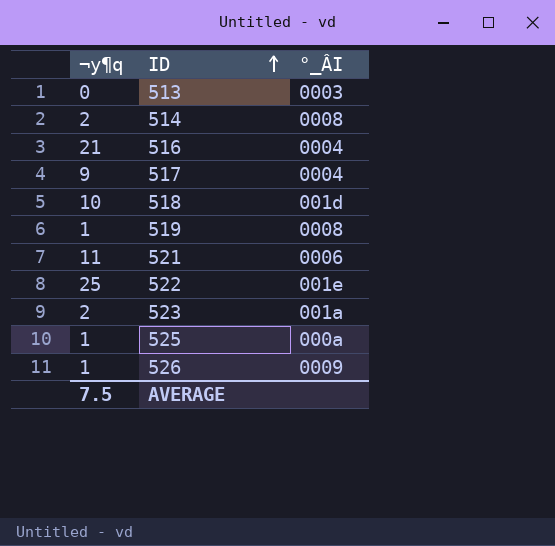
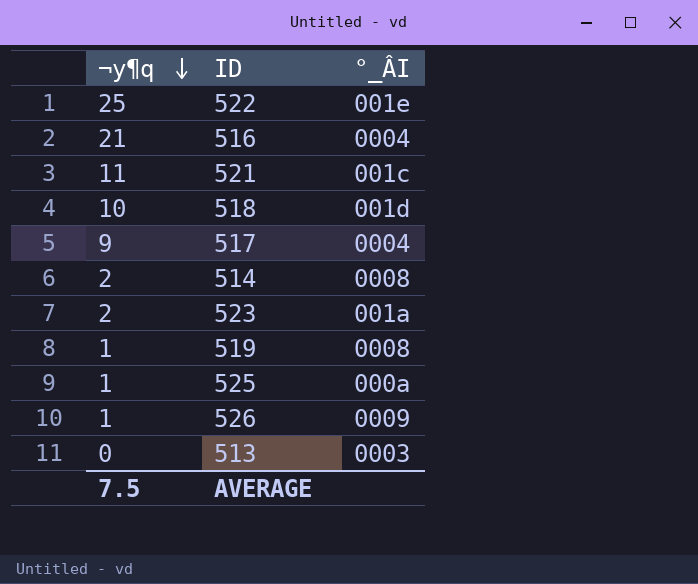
row order: ID ascending -> ¬y¶q descending
521 | °_ÂI: 0006 -> 001c

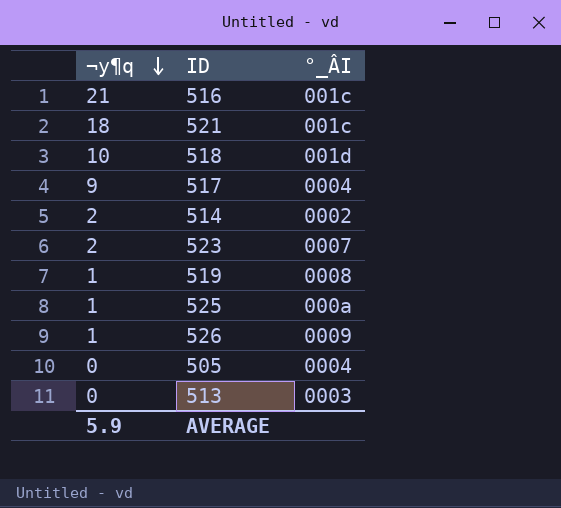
row 522: 25 | 001e -> none
516 | °_ÂI: 0004 -> 001c
521 | ¬y¶q: 11 -> 18
514 | °_ÂI: 0008 -> 0002
523 | °_ÂI: 001a -> 0007
row 505: none -> 0 | 0004
AVERAGE | ¬y¶q: 7.5 -> 5.9

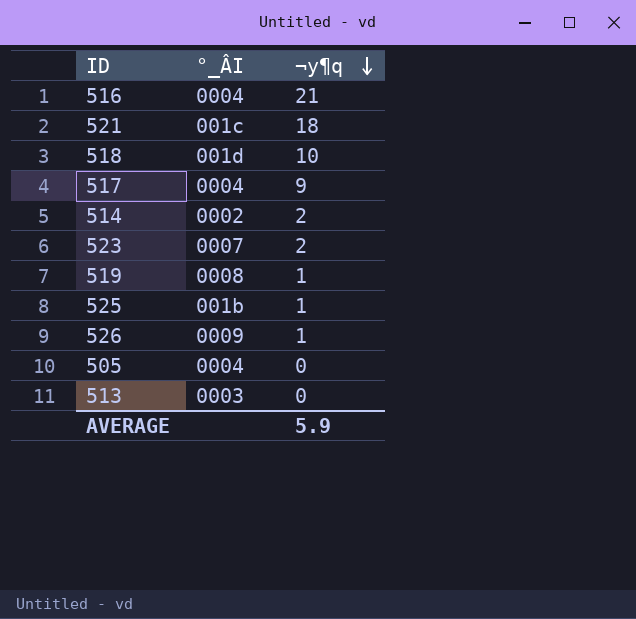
column ¬y¶q | position: 1 -> 3
516 | °_ÂI: 001c -> 0004
525 | °_ÂI: 000a -> 001b

